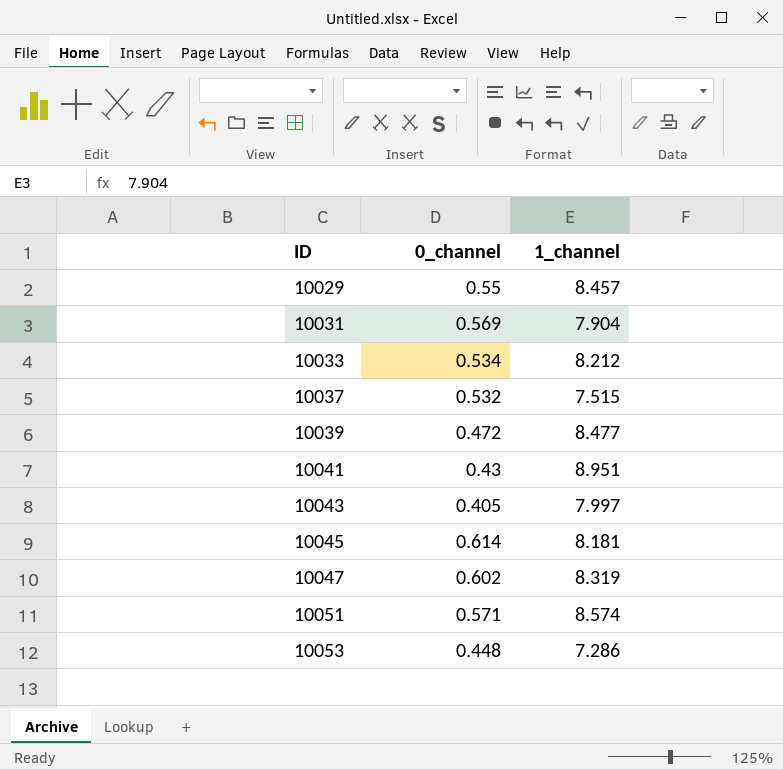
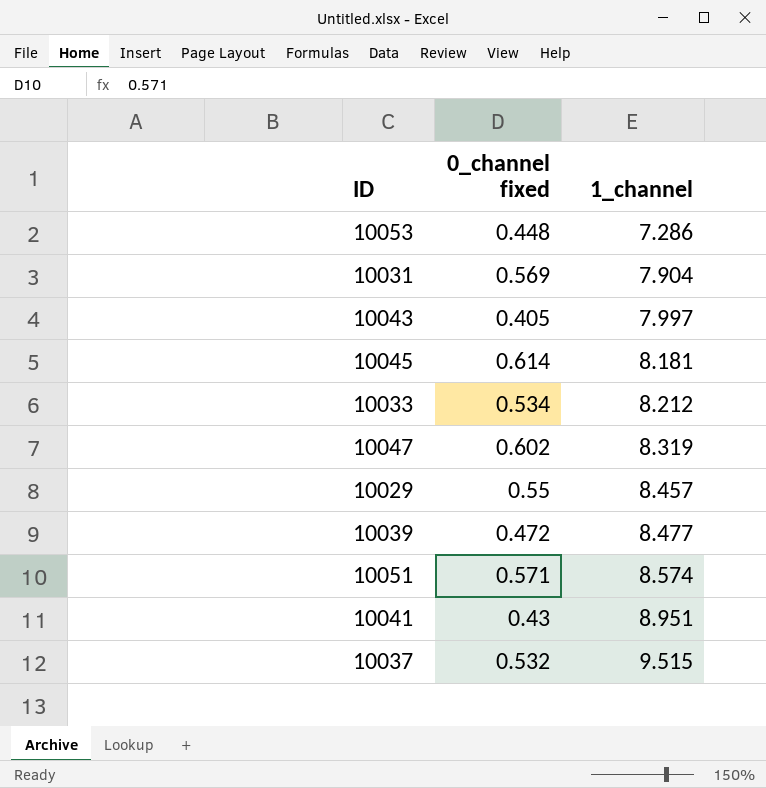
row order: ID ascending -> 1_channel ascending
column name: 0_channel -> 0_channel fixed
10037 | 1_channel: 7.515 -> 9.515

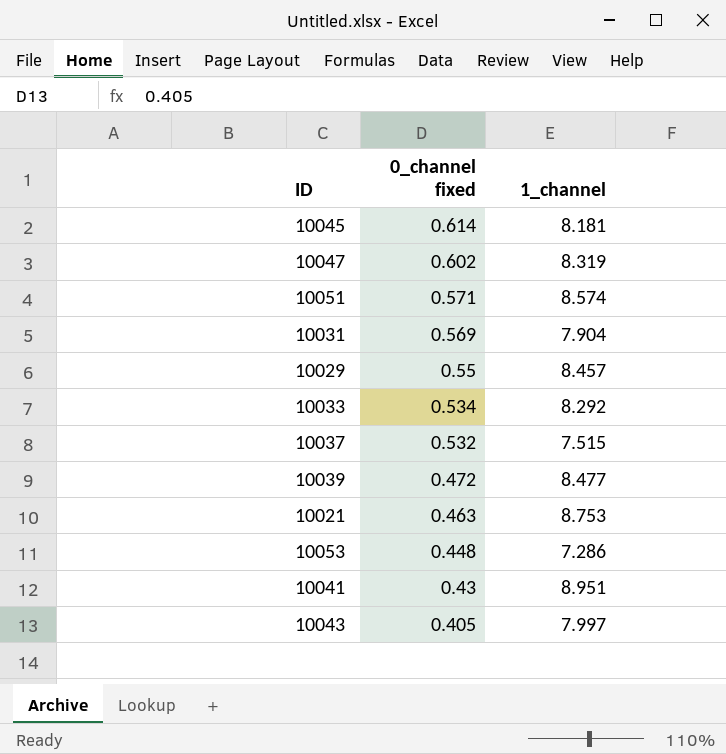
row order: 1_channel ascending -> 0_channel fixed descending
10033 | 1_channel: 8.212 -> 8.292
10037 | 1_channel: 9.515 -> 7.515
row 10021: none -> 0.463 | 8.753

